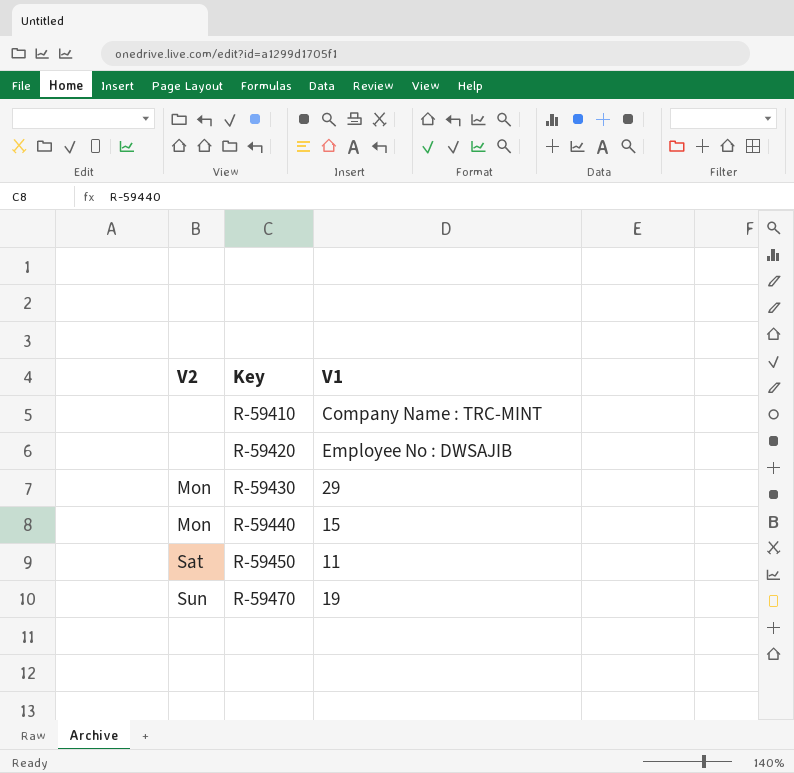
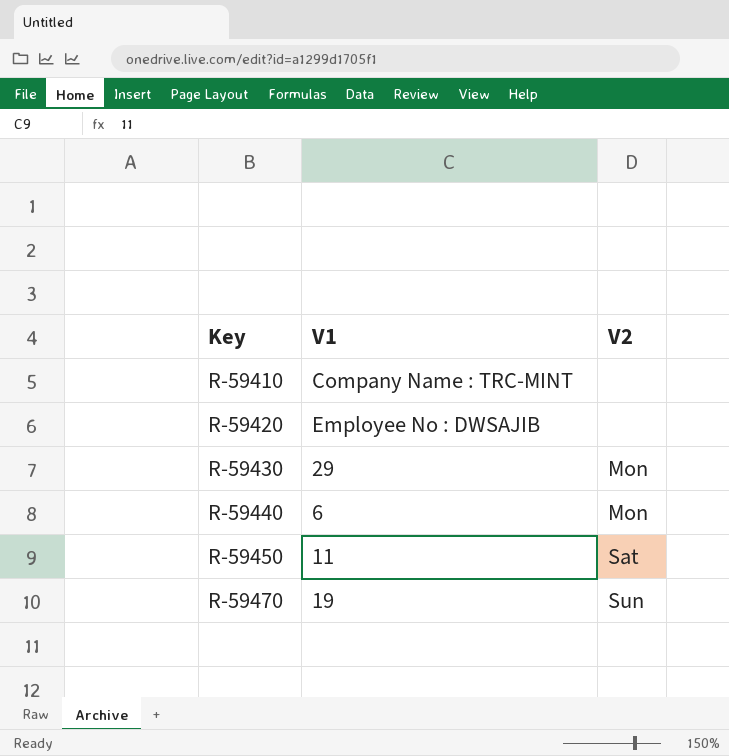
column V2 | position: 1 -> 3
R-59440 | V1: 15 -> 6

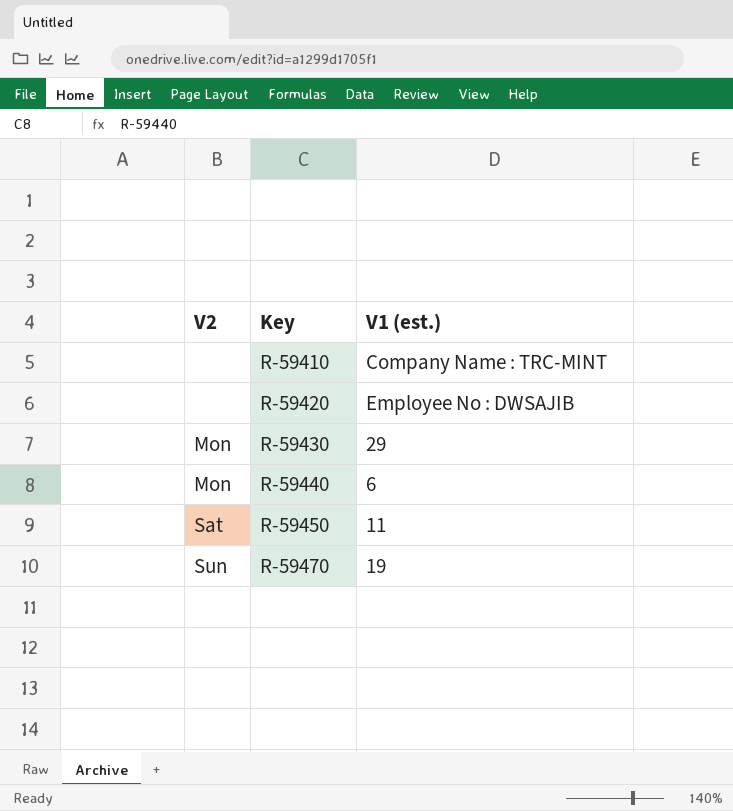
column V2 | position: 3 -> 1
column name: V1 -> V1 (est.)

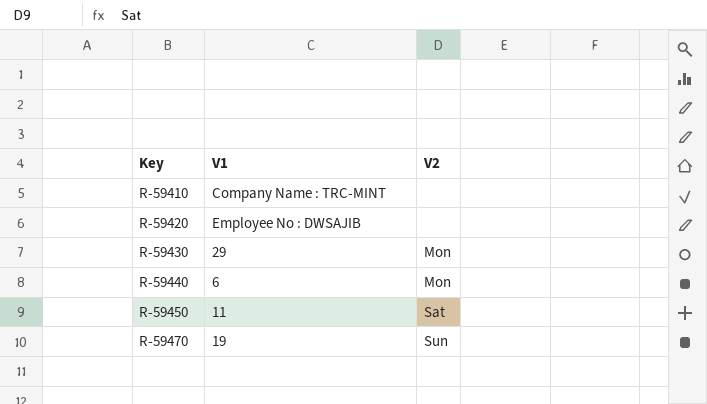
column name: V1 (est.) -> V1
column V2 | position: 1 -> 3

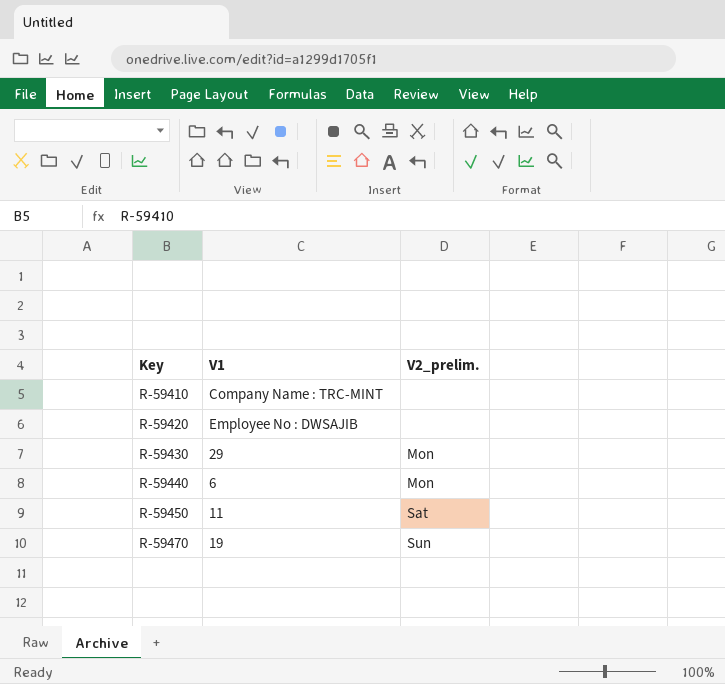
column name: V2 -> V2_prelim.

